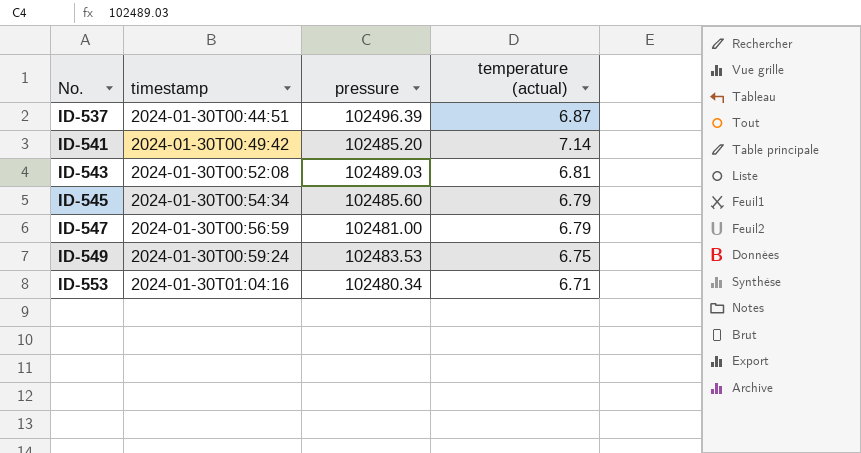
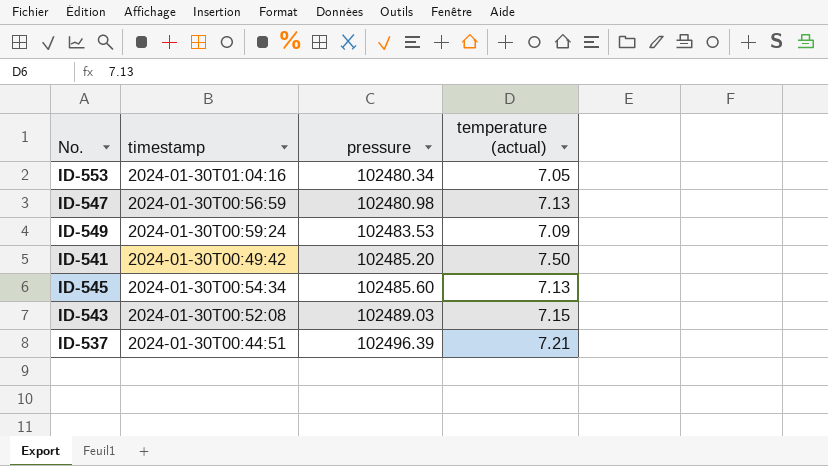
row order: No. ascending -> pressure ascending
ID-553 | temperature (actual): 6.71 -> 7.05
ID-547 | pressure: 102481.00 -> 102480.98
ID-547 | temperature (actual): 6.79 -> 7.13
ID-549 | temperature (actual): 6.75 -> 7.09
ID-541 | temperature (actual): 7.14 -> 7.50
ID-545 | temperature (actual): 6.79 -> 7.13
ID-543 | temperature (actual): 6.81 -> 7.15
ID-537 | temperature (actual): 6.87 -> 7.21

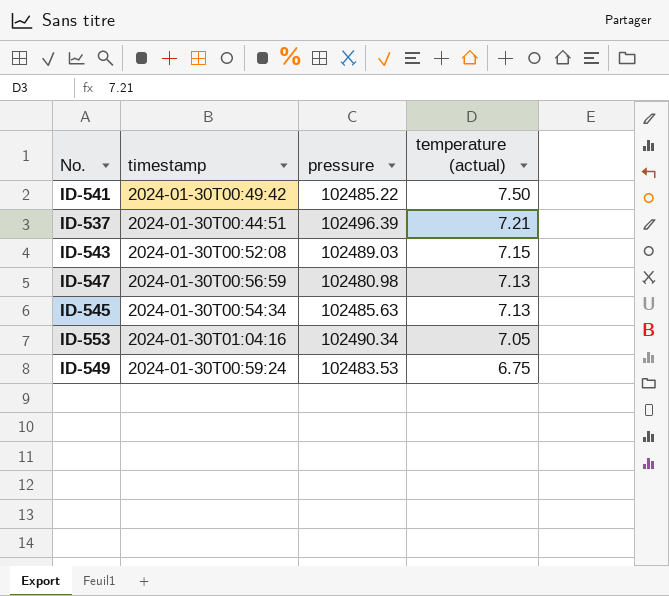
row order: pressure ascending -> temperature (actual) descending
ID-541 | pressure: 102485.20 -> 102485.22
ID-545 | pressure: 102485.60 -> 102485.63
ID-553 | pressure: 102480.34 -> 102490.34
ID-549 | temperature (actual): 7.09 -> 6.75

